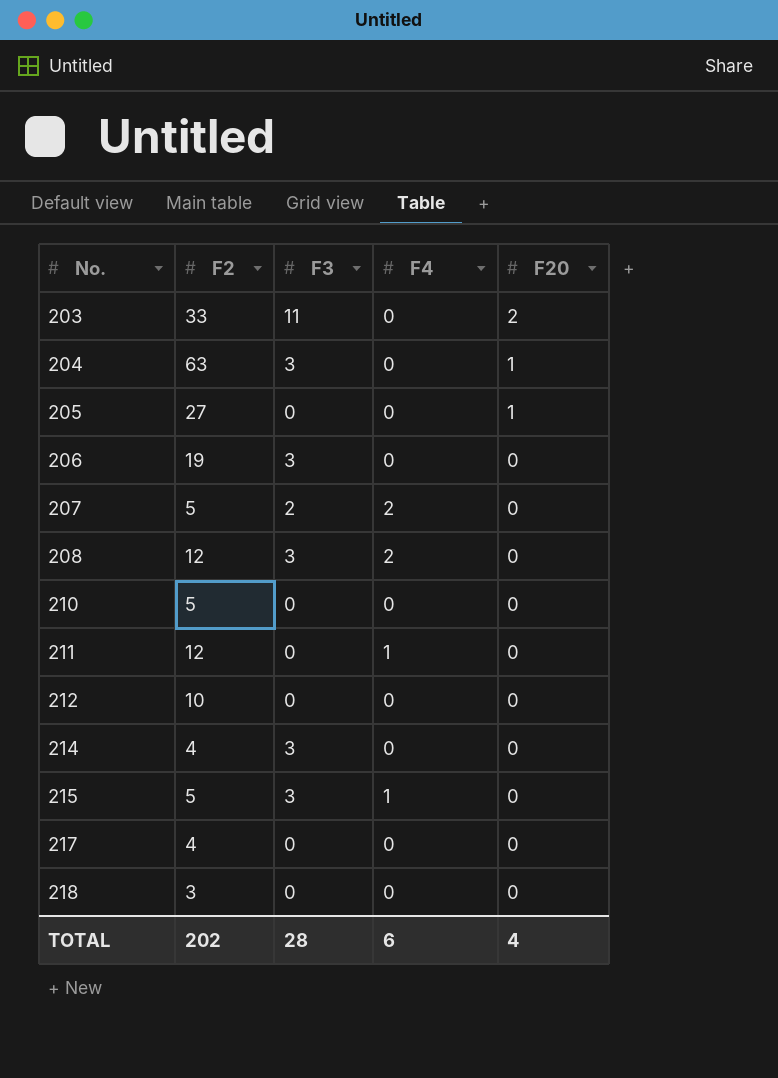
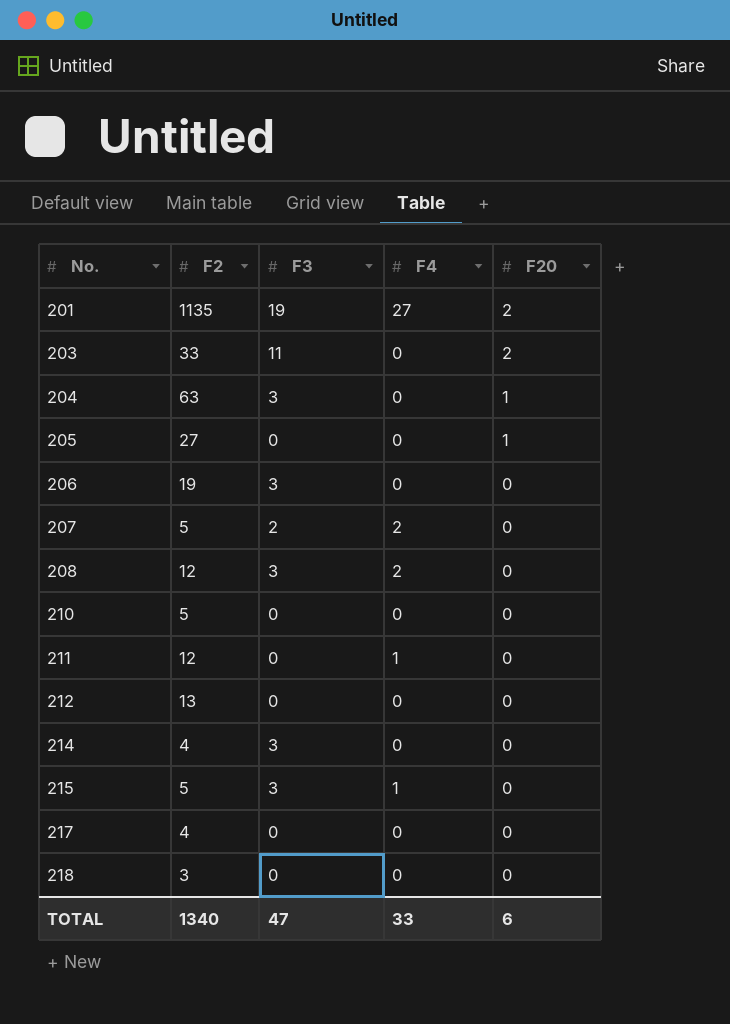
row 201: none -> 1135 | 19 | 27 | 2
212 | F2: 10 -> 13
TOTAL | F2: 202 -> 1340
TOTAL | F3: 28 -> 47
TOTAL | F4: 6 -> 33
TOTAL | F20: 4 -> 6

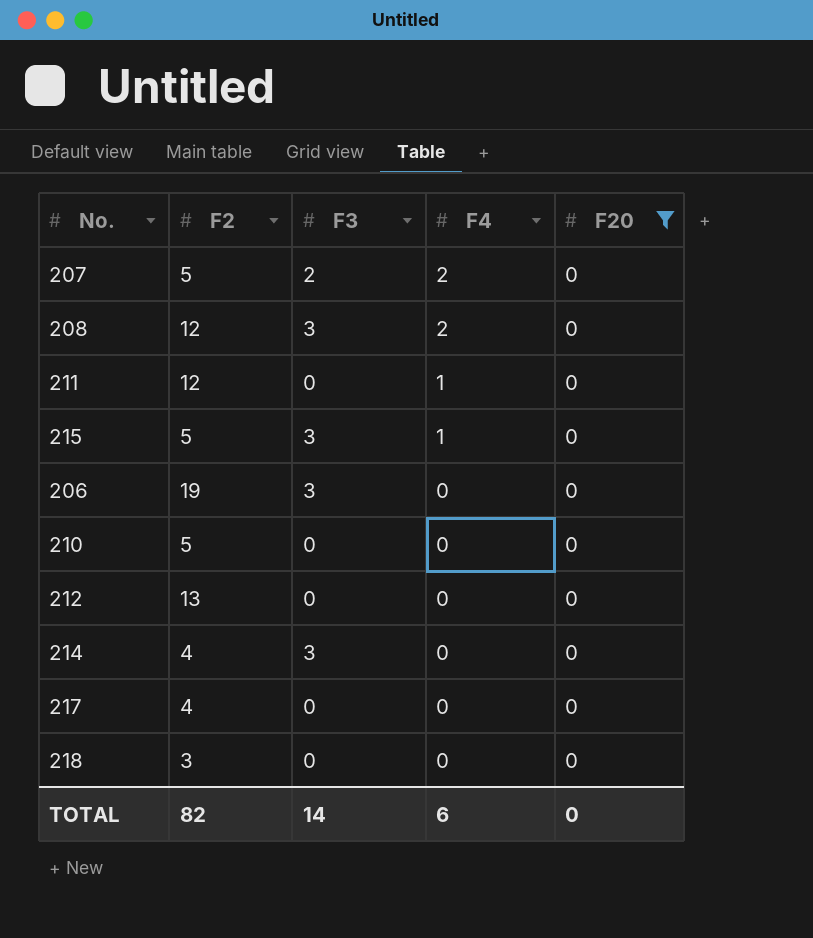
filter: none -> F20 = 0
row order: No. ascending -> F4 descending
TOTAL | F2: 1340 -> 82
TOTAL | F3: 47 -> 14
TOTAL | F4: 33 -> 6
TOTAL | F20: 6 -> 0

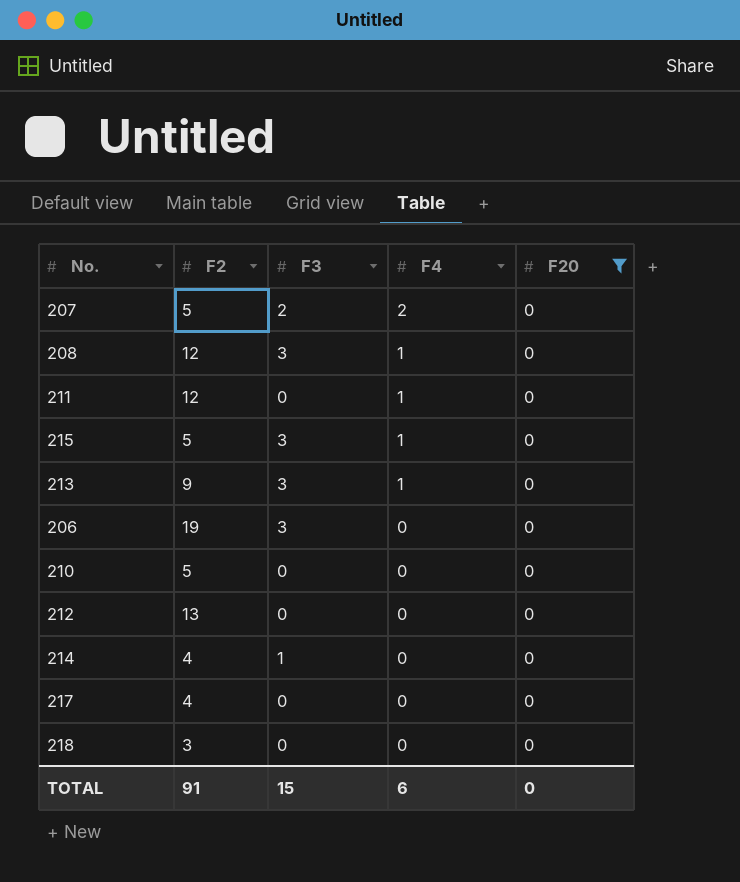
208 | F4: 2 -> 1
row 213: none -> 9 | 3 | 1 | 0
214 | F3: 3 -> 1
TOTAL | F2: 82 -> 91
TOTAL | F3: 14 -> 15

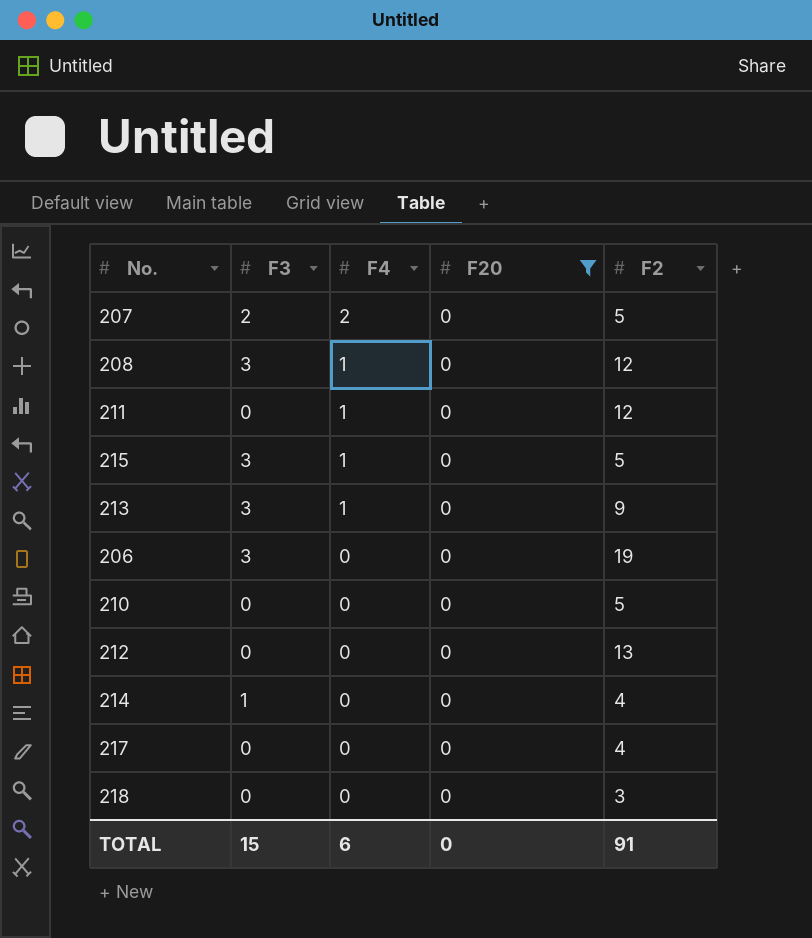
column F2 | position: 2 -> 5

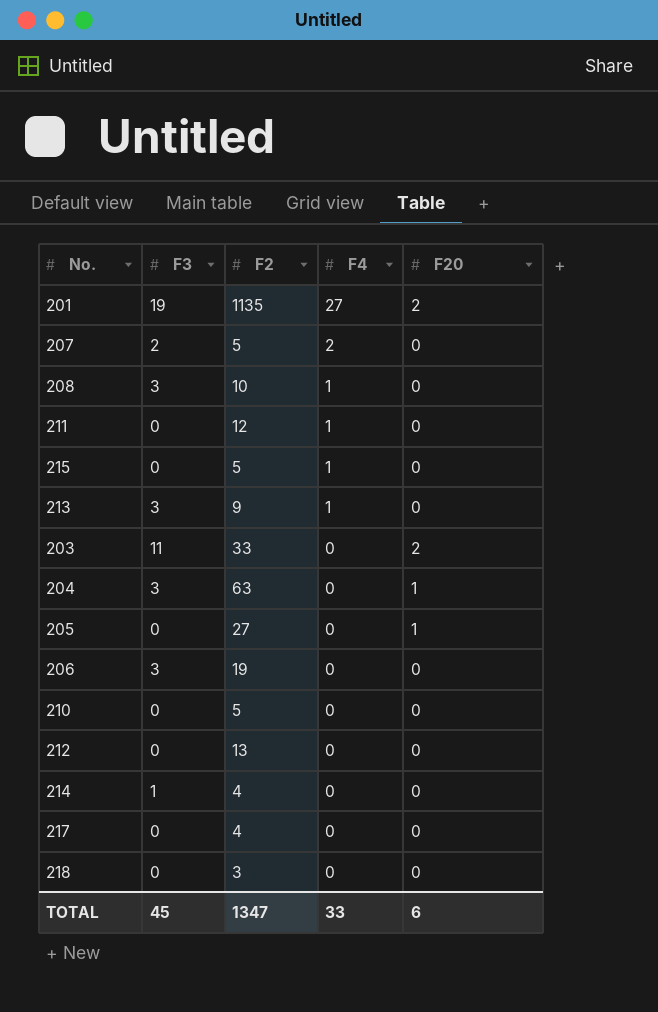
filter: F20 = 0 -> none
column F2 | position: 5 -> 3
208 | F2: 12 -> 10
215 | F3: 3 -> 0
TOTAL | F3: 15 -> 45
TOTAL | F2: 91 -> 1347
TOTAL | F4: 6 -> 33
TOTAL | F20: 0 -> 6

